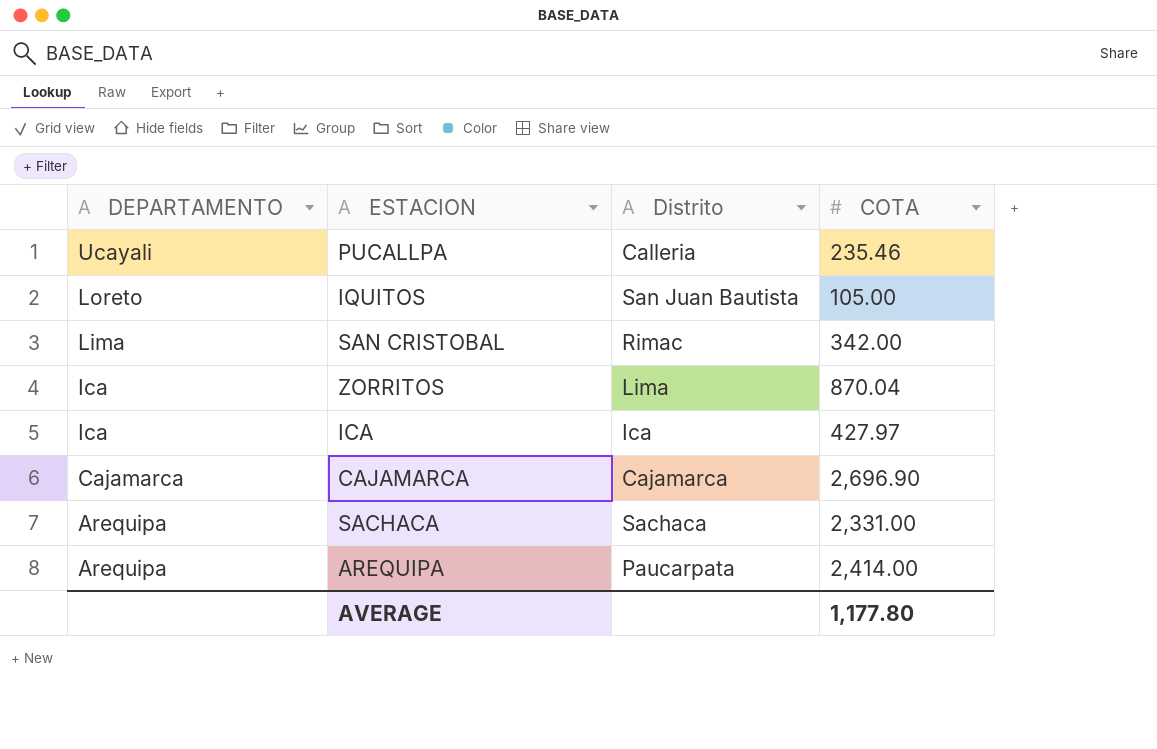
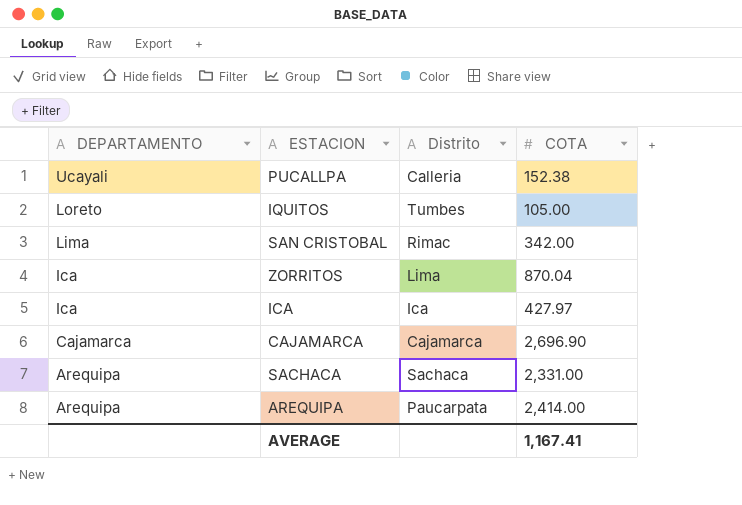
PUCALLPA | COTA: 235.46 -> 152.38
IQUITOS | Distrito: San Juan Bautista -> Tumbes
AVERAGE | COTA: 1,177.80 -> 1,167.41

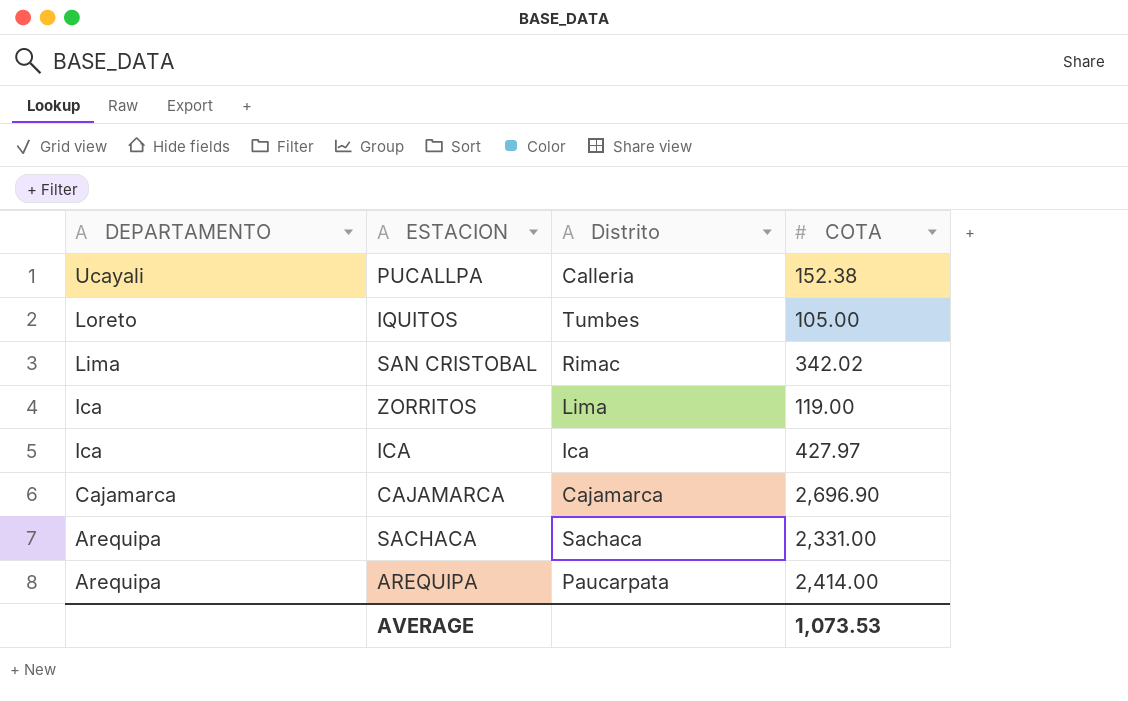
SAN CRISTOBAL | COTA: 342.00 -> 342.02
ZORRITOS | COTA: 870.04 -> 119.00
AVERAGE | COTA: 1,167.41 -> 1,073.53

